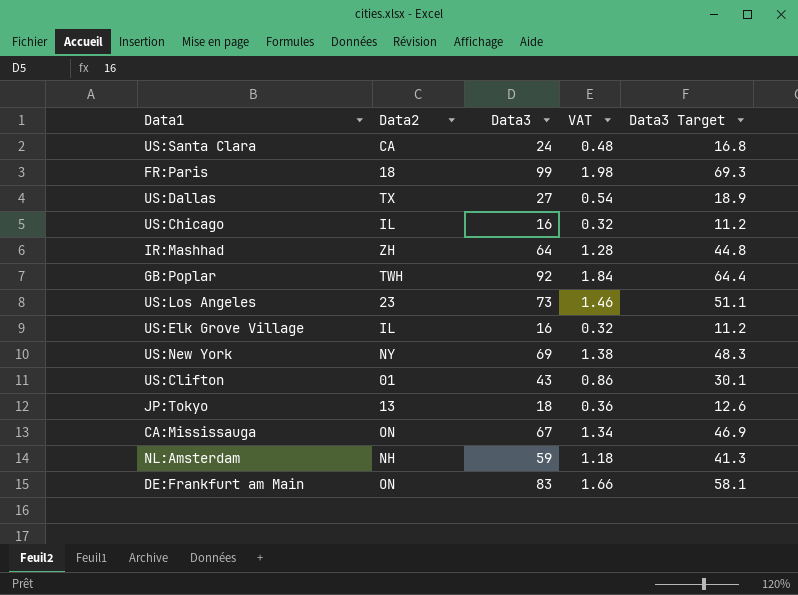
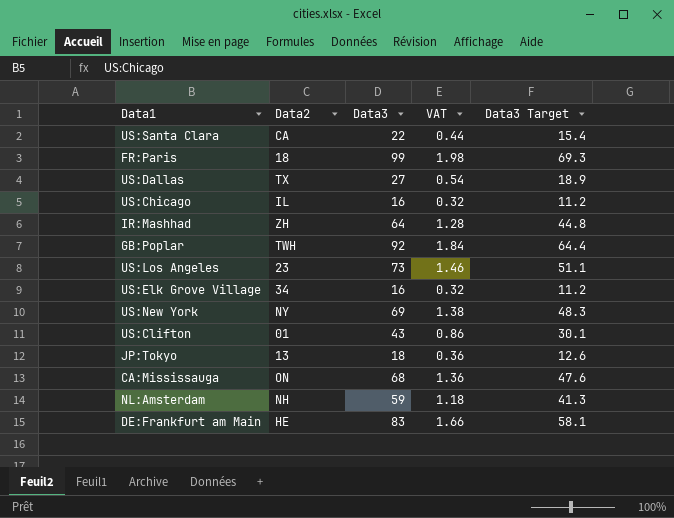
US:Santa Clara | Data3: 24 -> 22
US:Santa Clara | VAT: 0.48 -> 0.44
US:Santa Clara | Data3 Target: 16.8 -> 15.4
US:Elk Grove Village | Data2: IL -> 34
CA:Mississauga | Data3: 67 -> 68
CA:Mississauga | VAT: 1.34 -> 1.36
CA:Mississauga | Data3 Target: 46.9 -> 47.6
DE:Frankfurt am Main | Data2: ON -> HE

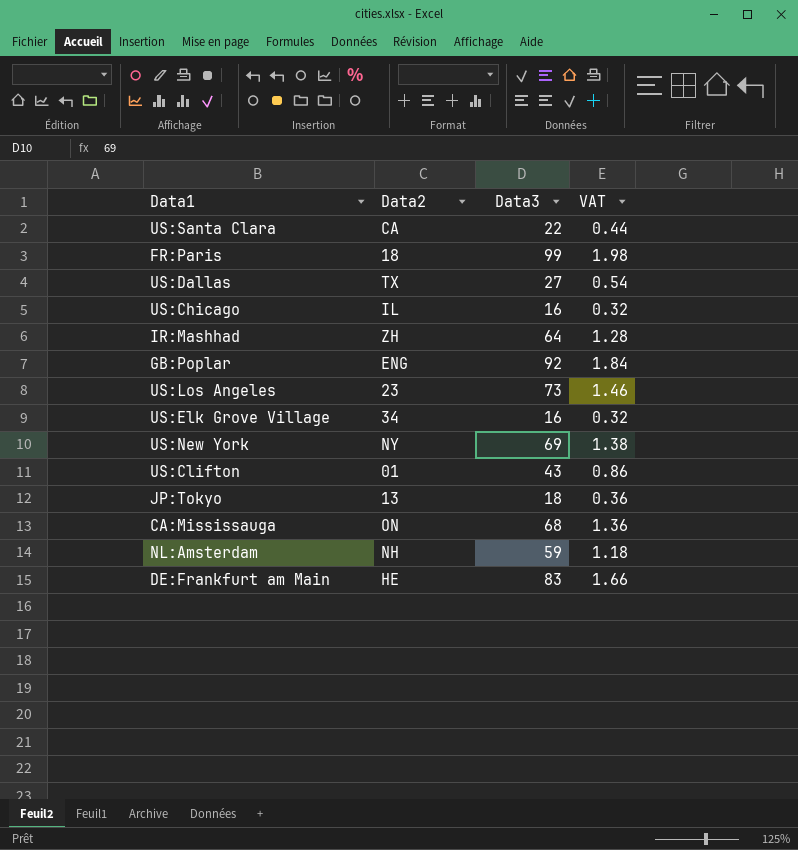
column Data3 Target | formula: [Data3] * 0.7 -> none
GB:Poplar | Data2: TWH -> ENG

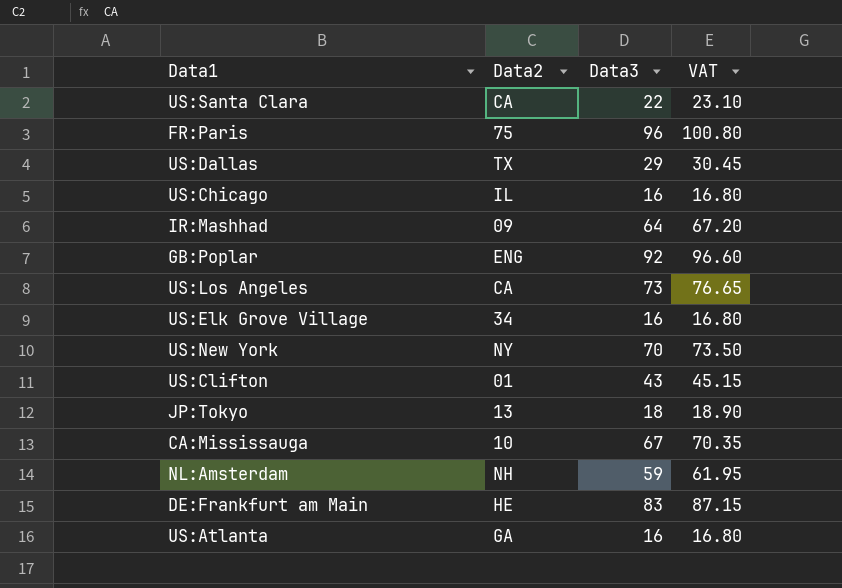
column VAT | formula: [Data3] * 0.02 -> [Data3] * 1.05
FR:Paris | Data2: 18 -> 75
FR:Paris | Data3: 99 -> 96
US:Dallas | Data3: 27 -> 29
IR:Mashhad | Data2: ZH -> 09
US:Los Angeles | Data2: 23 -> CA
US:New York | Data3: 69 -> 70
CA:Mississauga | Data2: ON -> 10
CA:Mississauga | Data3: 68 -> 67
row US:Atlanta: none -> GA | 16 | 16.80

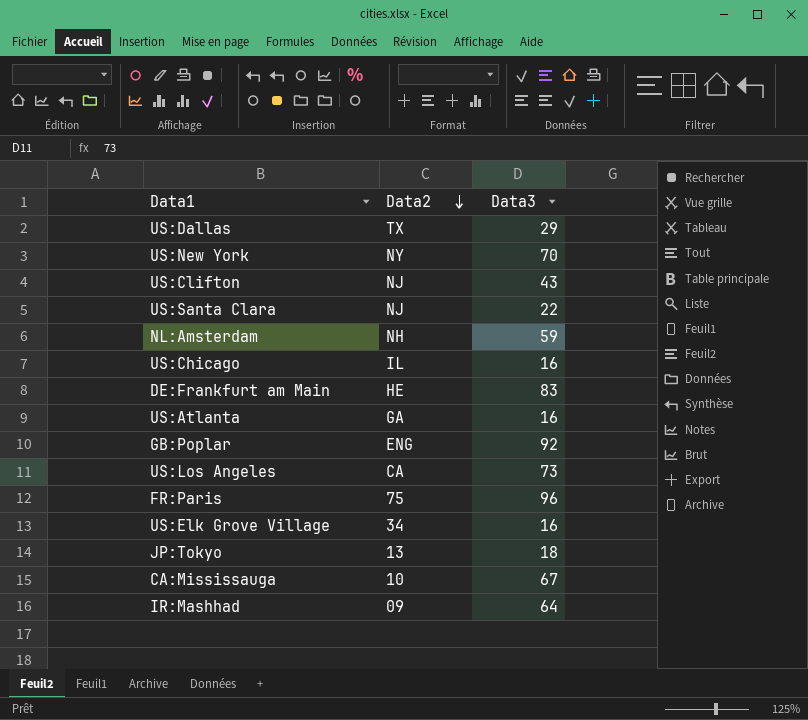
row order: none -> Data2 descending
column VAT | formula: [Data3] * 1.05 -> none
US:Clifton | Data2: 01 -> NJ
US:Santa Clara | Data2: CA -> NJ

